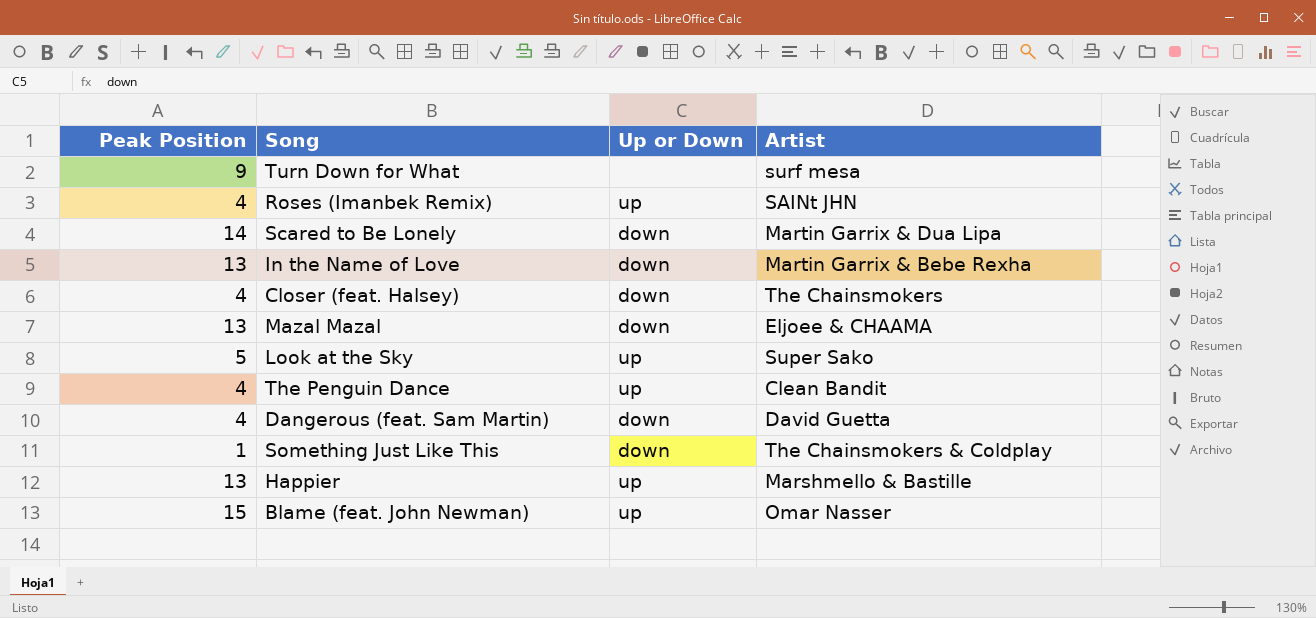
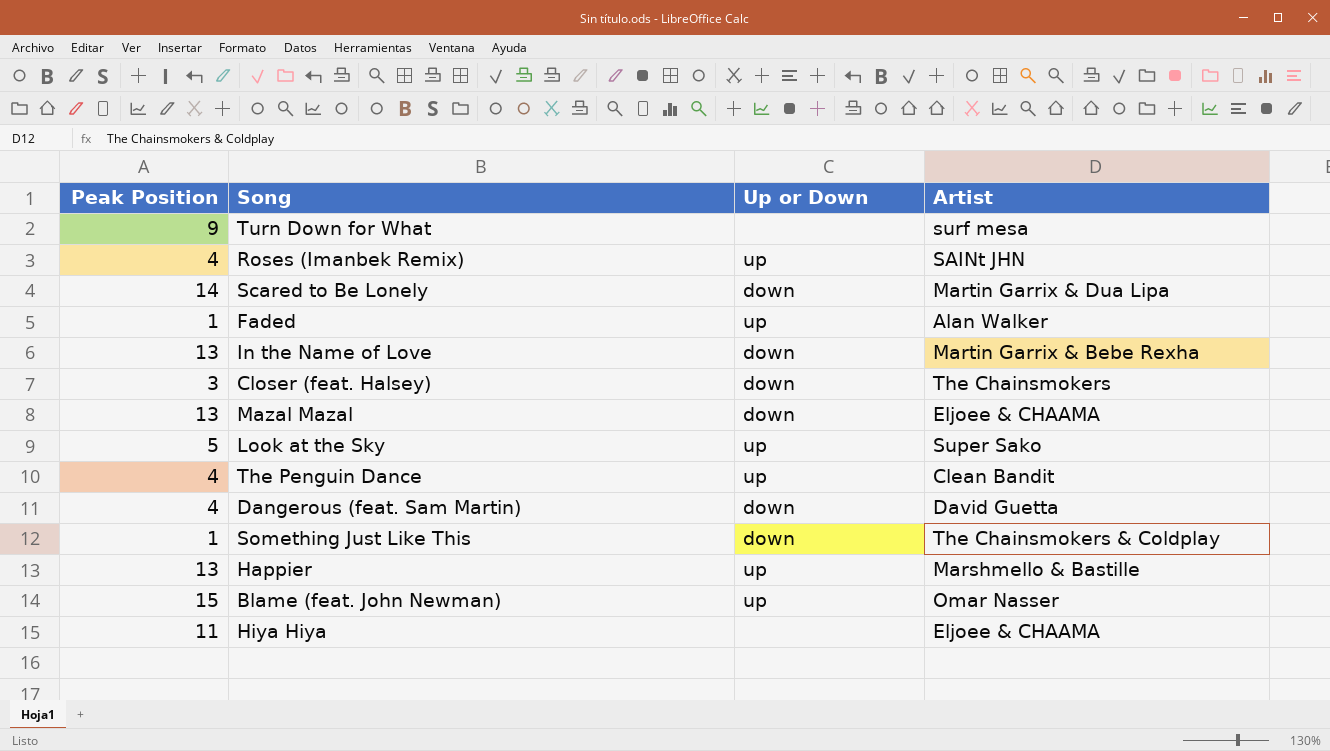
row Faded: none -> 1 | up | Alan Walker
Closer (feat. Halsey) | Peak Position: 4 -> 3
row Hiya Hiya: none -> 11 | none | Eljoee & CHAAMA

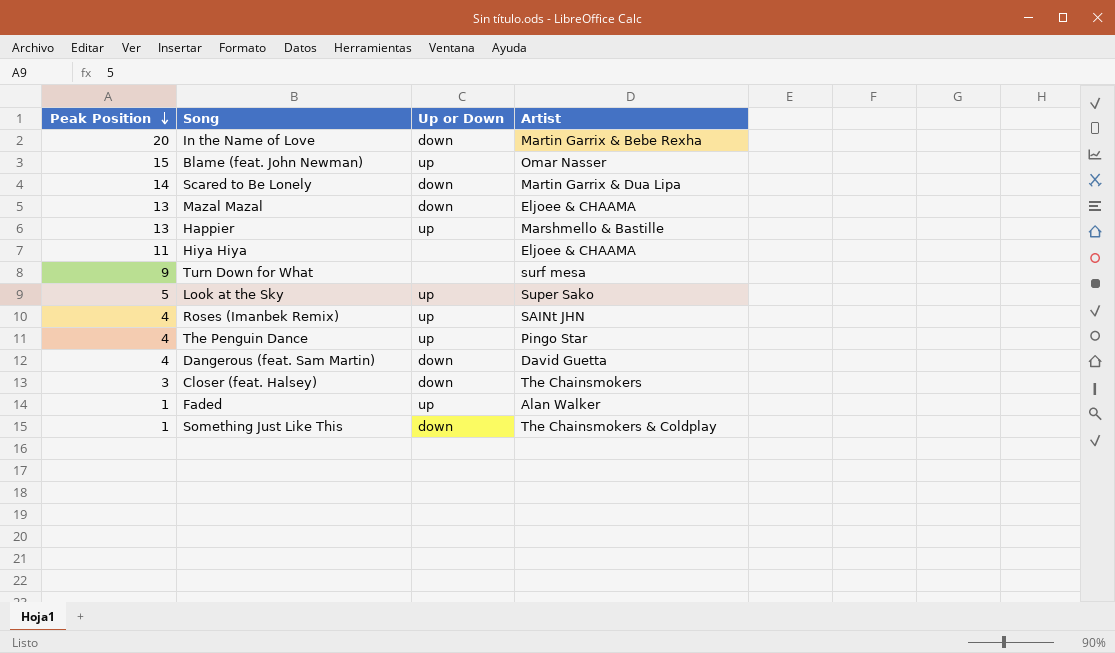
row order: none -> Peak Position descending
In the Name of Love | Peak Position: 13 -> 20
The Penguin Dance | Artist: Clean Bandit -> Pingo Star

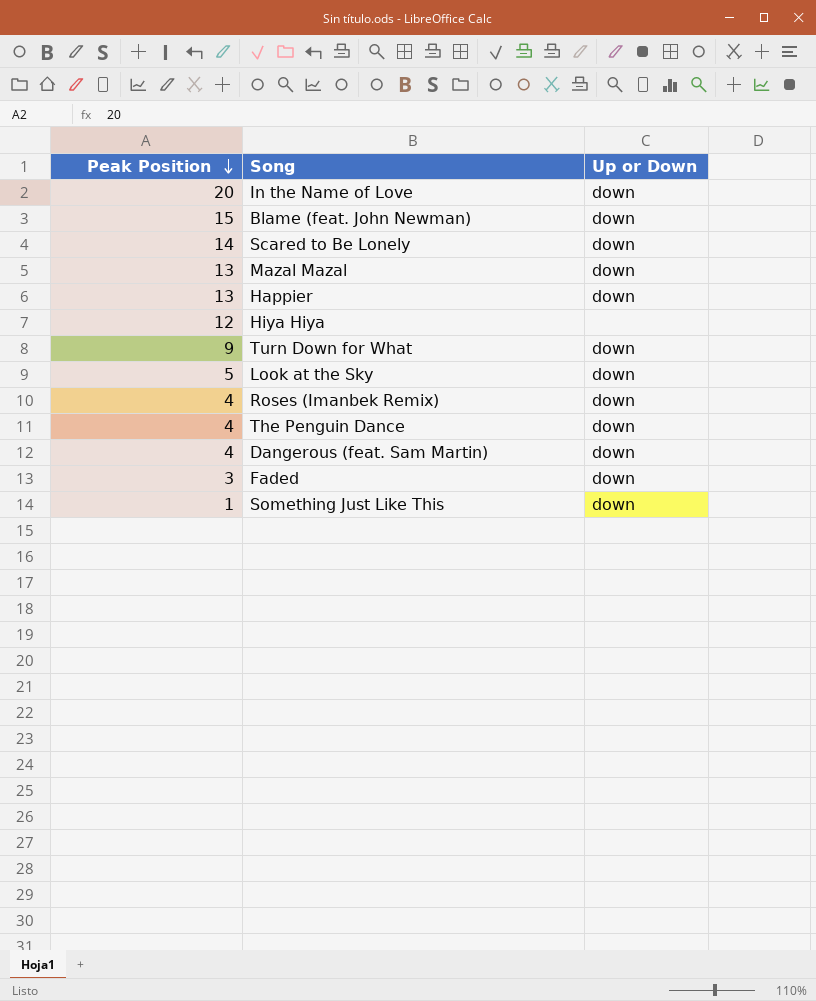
column Artist | position: 4 -> none
row Closer (feat. Halsey): 3 | down | The Chainsmokers -> none
Blame (feat. John Newman) | Up or Down: up -> down
Happier | Up or Down: up -> down
Hiya Hiya | Peak Position: 11 -> 12
Turn Down for What | Up or Down: none -> down
Look at the Sky | Up or Down: up -> down
Roses (Imanbek Remix) | Up or Down: up -> down
The Penguin Dance | Up or Down: up -> down
Faded | Peak Position: 1 -> 3
Faded | Up or Down: up -> down

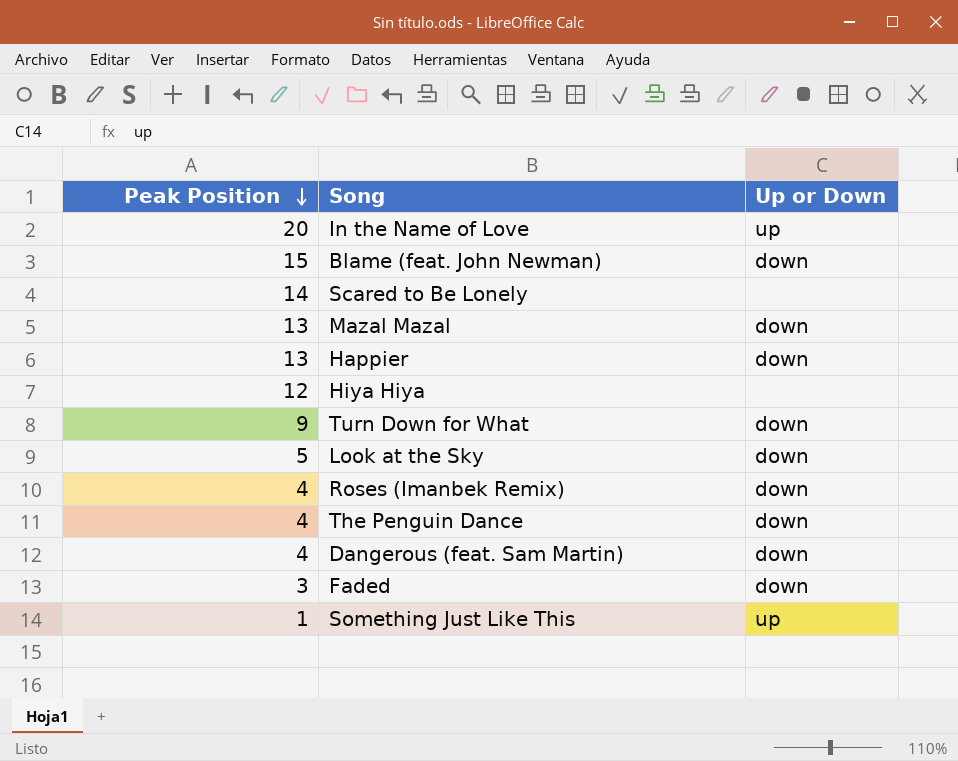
In the Name of Love | Up or Down: down -> up
Scared to Be Lonely | Up or Down: down -> none
Something Just Like This | Up or Down: down -> up

